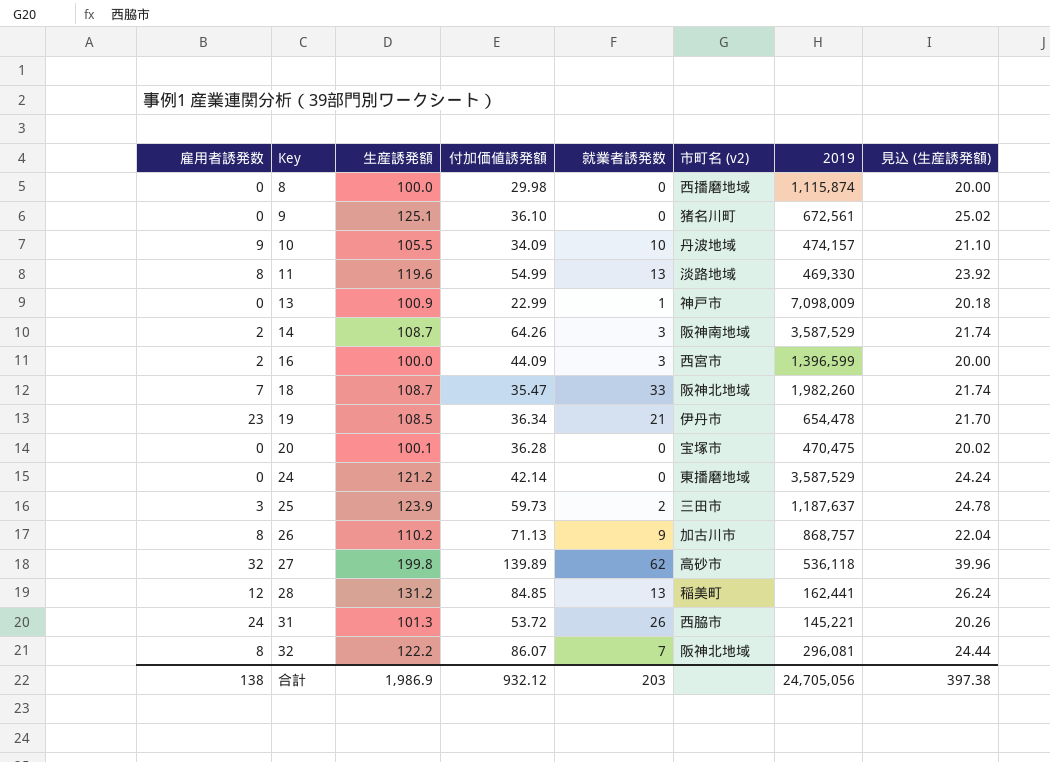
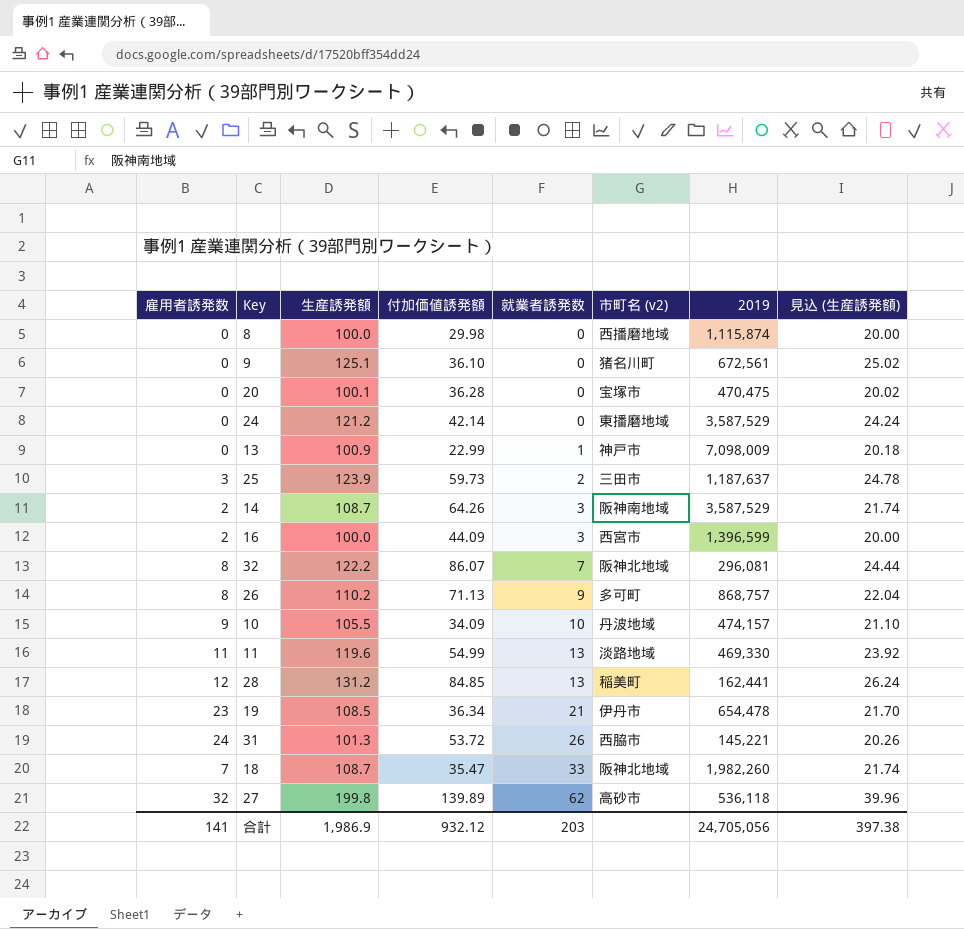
row order: Key ascending -> 就業者誘発数 ascending
26 | 市町名 (v2): 加古川市 -> 多可町
11 | 雇用者誘発数: 8 -> 11
合計 | 雇用者誘発数: 138 -> 141

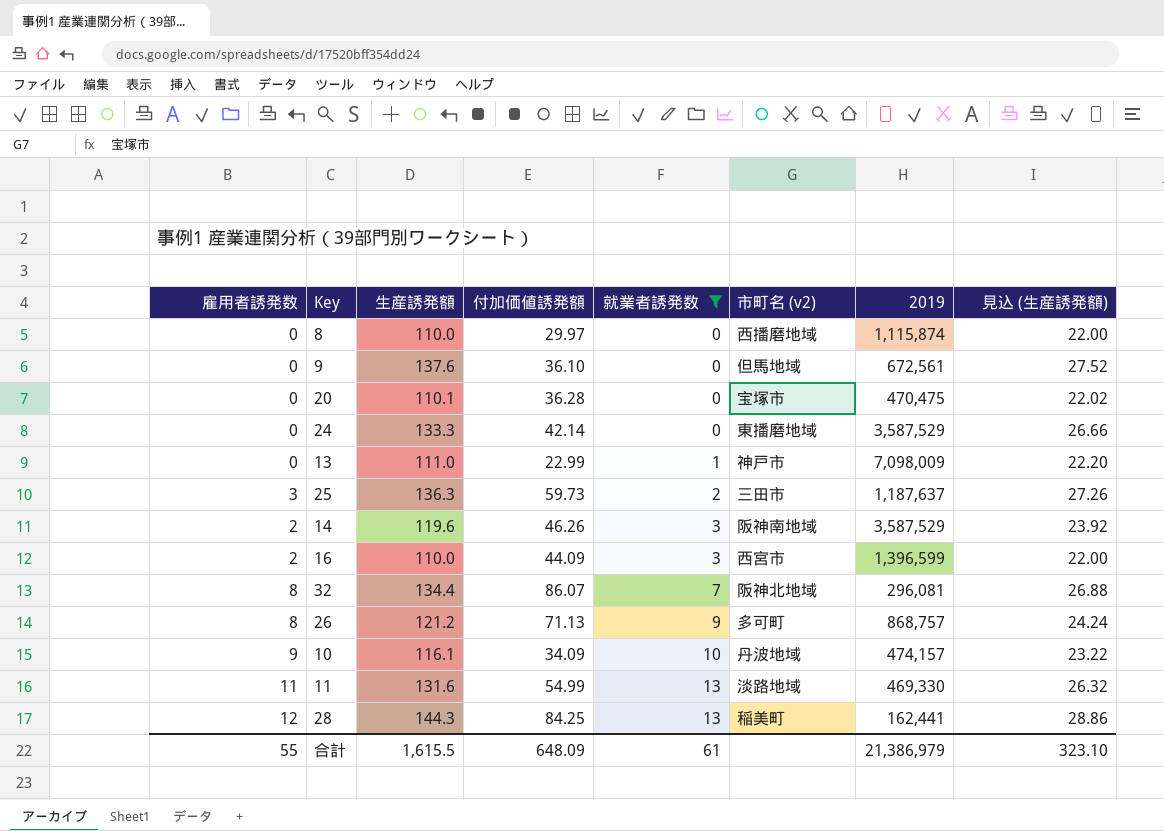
filter: none -> 就業者誘発数 <= 13
8 | 生産誘発額: 100.0 -> 110.0
8 | 付加価値誘発額: 29.98 -> 29.97
8 | 見込 (生産誘発額): 20.00 -> 22.00
9 | 生産誘発額: 125.1 -> 137.6
9 | 市町名 (v2): 猪名川町 -> 但馬地域
9 | 見込 (生産誘発額): 25.02 -> 27.52
20 | 生産誘発額: 100.1 -> 110.1
20 | 見込 (生産誘発額): 20.02 -> 22.02
24 | 生産誘発額: 121.2 -> 133.3
24 | 見込 (生産誘発額): 24.24 -> 26.66
13 | 生産誘発額: 100.9 -> 111.0
13 | 見込 (生産誘発額): 20.18 -> 22.20
25 | 生産誘発額: 123.9 -> 136.3
25 | 見込 (生産誘発額): 24.78 -> 27.26
14 | 生産誘発額: 108.7 -> 119.6
14 | 付加価値誘発額: 64.26 -> 46.26
14 | 見込 (生産誘発額): 21.74 -> 23.92
16 | 生産誘発額: 100.0 -> 110.0
16 | 見込 (生産誘発額): 20.00 -> 22.00
32 | 生産誘発額: 122.2 -> 134.4
32 | 見込 (生産誘発額): 24.44 -> 26.88
26 | 生産誘発額: 110.2 -> 121.2
26 | 見込 (生産誘発額): 22.04 -> 24.24
10 | 生産誘発額: 105.5 -> 116.1
10 | 見込 (生産誘発額): 21.10 -> 23.22
11 | 生産誘発額: 119.6 -> 131.6
11 | 見込 (生産誘発額): 23.92 -> 26.32
28 | 生産誘発額: 131.2 -> 144.3
28 | 付加価値誘発額: 84.85 -> 84.25
28 | 見込 (生産誘発額): 26.24 -> 28.86
合計 | 雇用者誘発数: 141 -> 55
合計 | 生産誘発額: 1,986.9 -> 1,615.5
合計 | 付加価値誘発額: 932.12 -> 648.09
合計 | 就業者誘発数: 203 -> 61
合計 | 2019: 24,705,056 -> 21,386,979
合計 | 見込 (生産誘発額): 397.38 -> 323.10

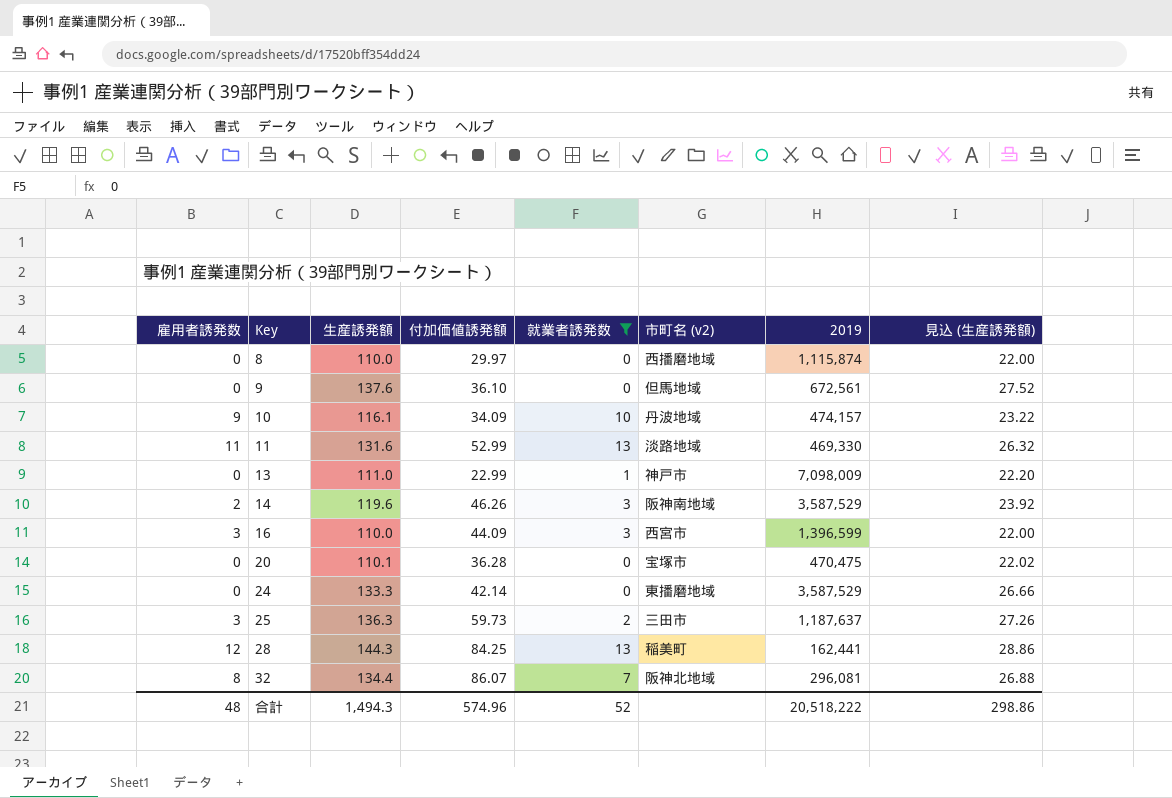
row order: 就業者誘発数 ascending -> Key ascending
row 26: 8 | 121.2 | 71.13 | 9 | 多可町 | 868,757 | 24.24 -> none
11 | 付加価値誘発額: 54.99 -> 52.99
16 | 雇用者誘発数: 2 -> 3
合計 | 雇用者誘発数: 55 -> 48
合計 | 生産誘発額: 1,615.5 -> 1,494.3
合計 | 付加価値誘発額: 648.09 -> 574.96
合計 | 就業者誘発数: 61 -> 52
合計 | 2019: 21,386,979 -> 20,518,222
合計 | 見込 (生産誘発額): 323.10 -> 298.86

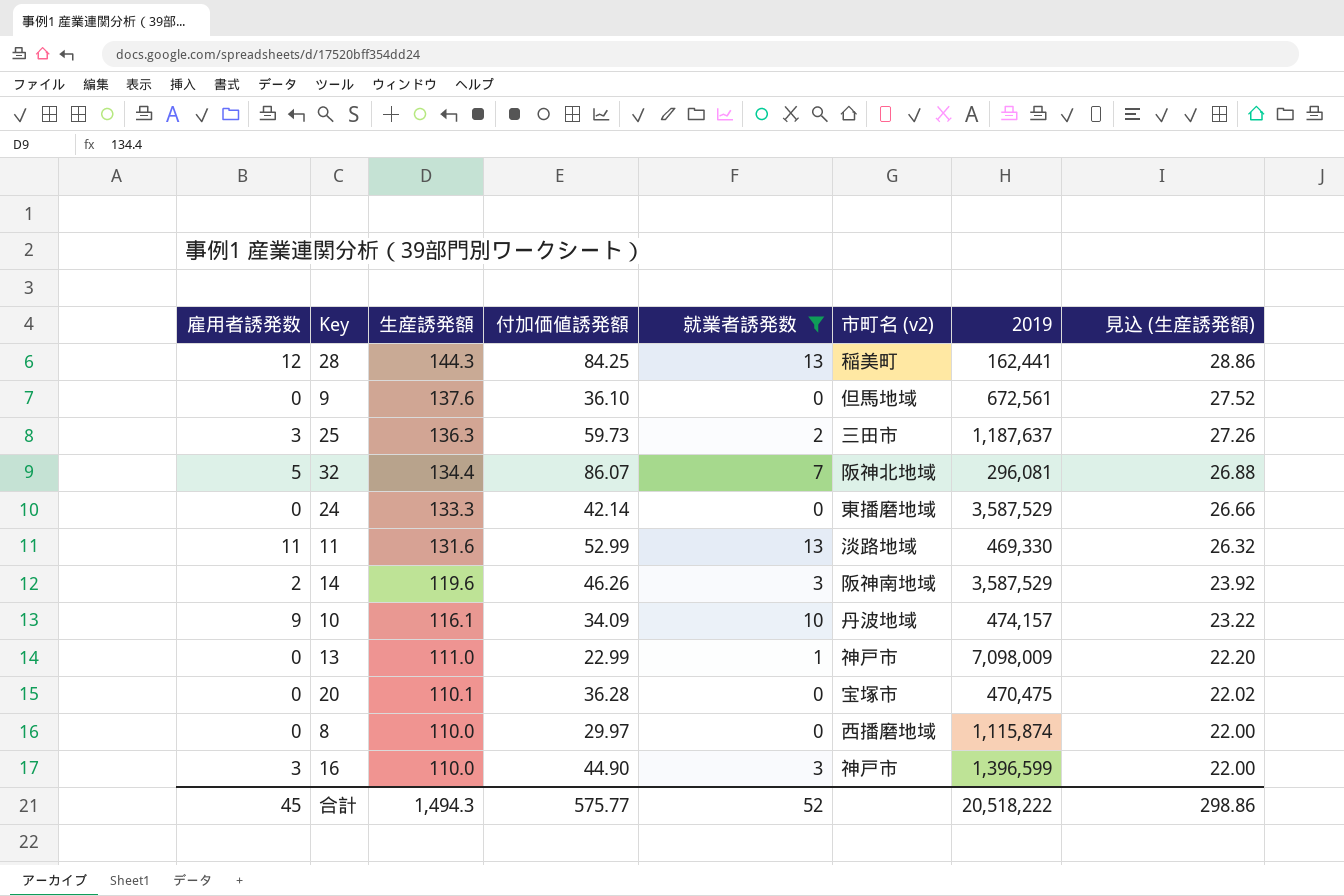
row order: Key ascending -> 生産誘発額 descending
32 | 雇用者誘発数: 8 -> 5
16 | 付加価値誘発額: 44.09 -> 44.90
16 | 市町名 (v2): 西宮市 -> 神戸市
合計 | 雇用者誘発数: 48 -> 45
合計 | 付加価値誘発額: 574.96 -> 575.77

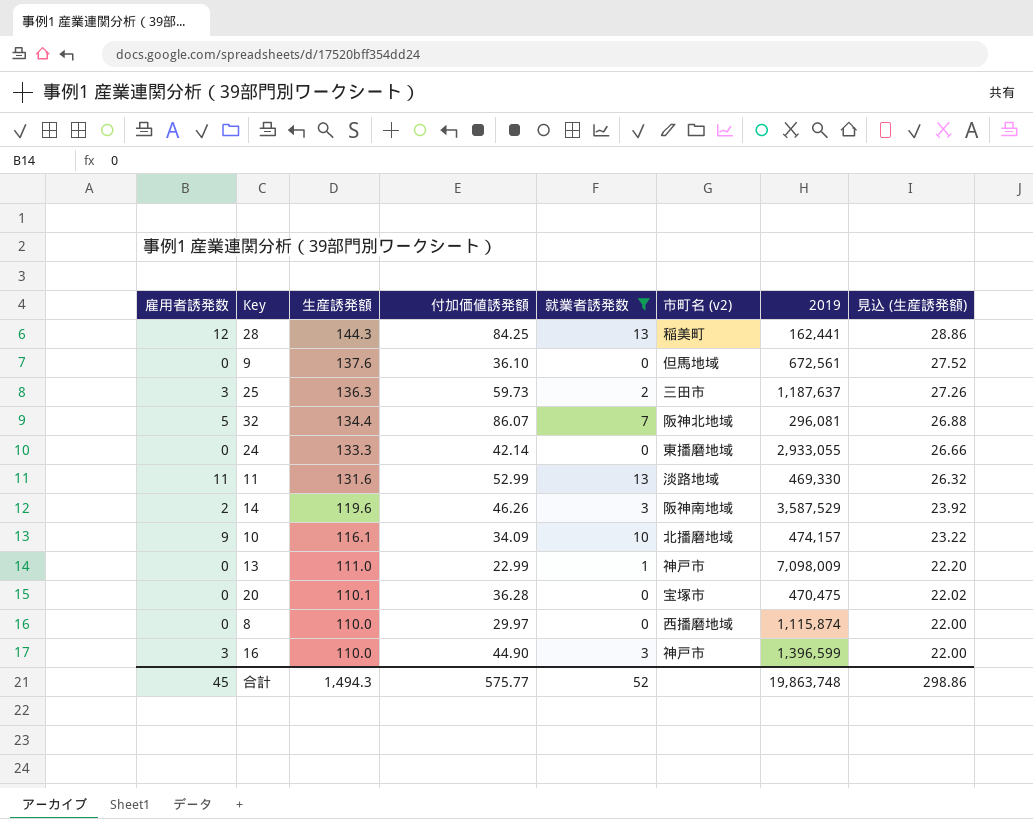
24 | 2019: 3,587,529 -> 2,933,055
10 | 市町名 (v2): 丹波地域 -> 北播磨地域
合計 | 2019: 20,518,222 -> 19,863,748

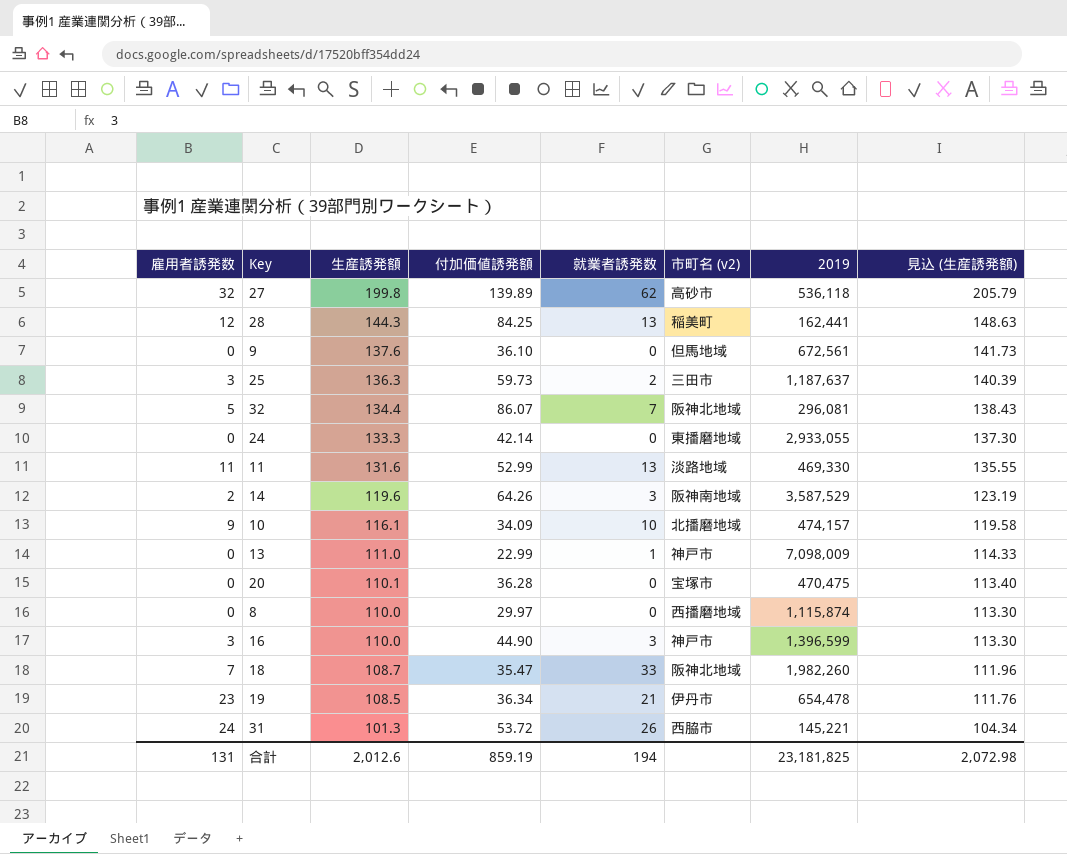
filter: 就業者誘発数 <= 13 -> none
column 見込 (生産誘発額) | formula: [生産誘発額] * 0.2 -> [生産誘発額] * 1.03
14 | 付加価値誘発額: 46.26 -> 64.26
合計 | 雇用者誘発数: 45 -> 131
合計 | 生産誘発額: 1,494.3 -> 2,012.6
合計 | 付加価値誘発額: 575.77 -> 859.19
合計 | 就業者誘発数: 52 -> 194
合計 | 2019: 19,863,748 -> 23,181,825
合計 | 見込 (生産誘発額): 298.86 -> 2,072.98

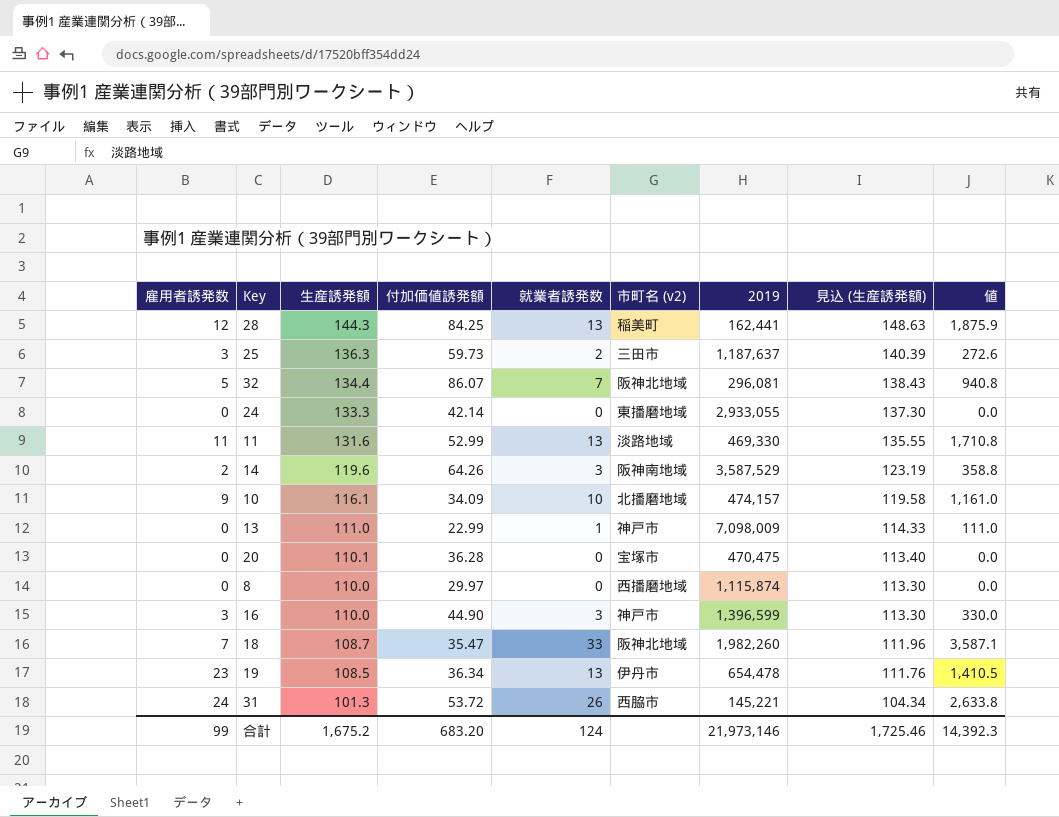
column 値 | formula: none -> [生産誘発額] * [就業者誘発数]
row 27: 32 | 199.8 | 139.89 | 62 | 高砂市 | 536,118 | 205.79 -> none
row 9: 0 | 137.6 | 36.10 | 0 | 但馬地域 | 672,561 | 141.73 -> none
19 | 就業者誘発数: 21 -> 13
合計 | 雇用者誘発数: 131 -> 99
合計 | 生産誘発額: 2,012.6 -> 1,675.2
合計 | 付加価値誘発額: 859.19 -> 683.20
合計 | 就業者誘発数: 194 -> 124
合計 | 2019: 23,181,825 -> 21,973,146
合計 | 見込 (生産誘発額): 2,072.98 -> 1,725.46

